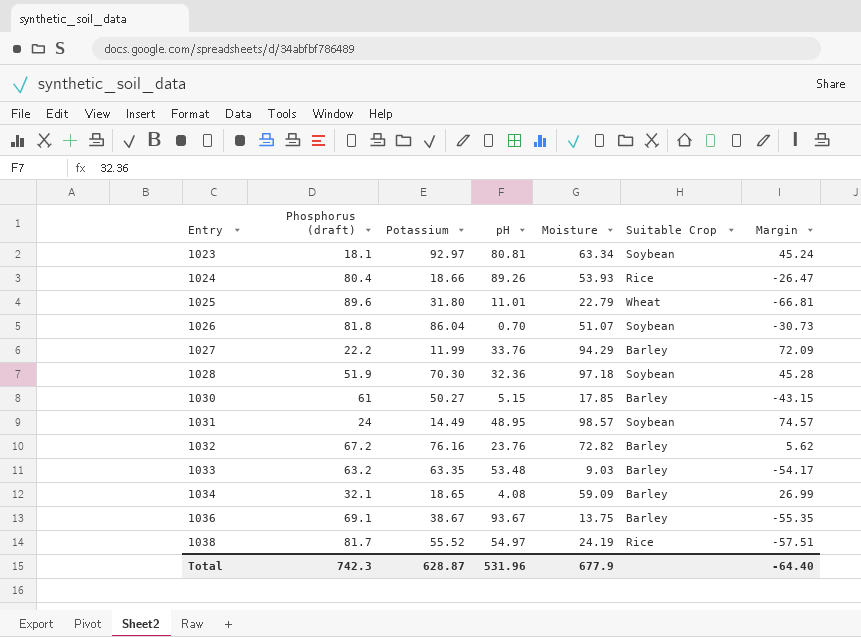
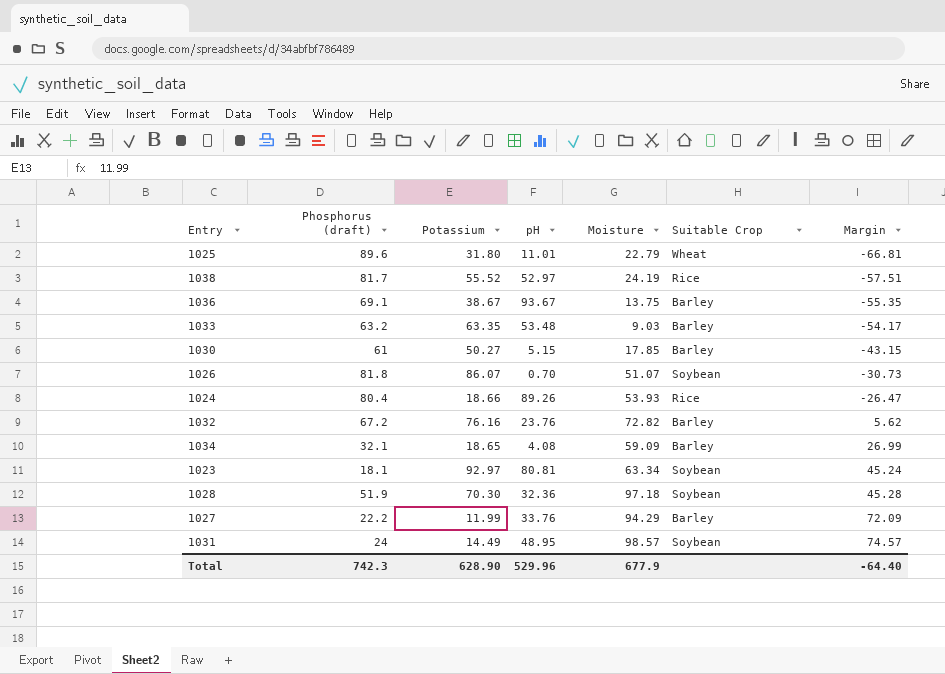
row order: Entry ascending -> Margin ascending
1038 | pH: 54.97 -> 52.97
1026 | Potassium: 86.04 -> 86.07
Total | Potassium: 628.87 -> 628.90
Total | pH: 531.96 -> 529.96

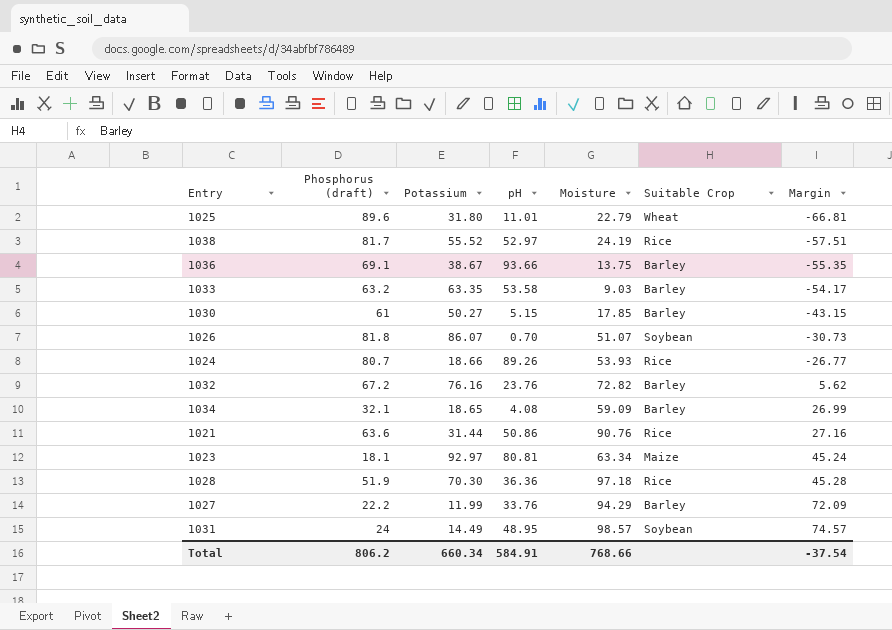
1036 | pH: 93.67 -> 93.66
1033 | pH: 53.48 -> 53.58
1024 | Phosphorus (draft): 80.4 -> 80.7
1024 | Margin: -26.47 -> -26.77
row 1021: none -> 63.6 | 31.44 | 50.86 | 90.76 | Rice | 27.16
1023 | Suitable Crop: Soybean -> Maize
1028 | pH: 32.36 -> 36.36
1028 | Suitable Crop: Soybean -> Rice
Total | Phosphorus (draft): 742.3 -> 806.2
Total | Potassium: 628.90 -> 660.34
Total | pH: 529.96 -> 584.91
Total | Moisture: 677.9 -> 768.66
Total | Margin: -64.40 -> -37.54

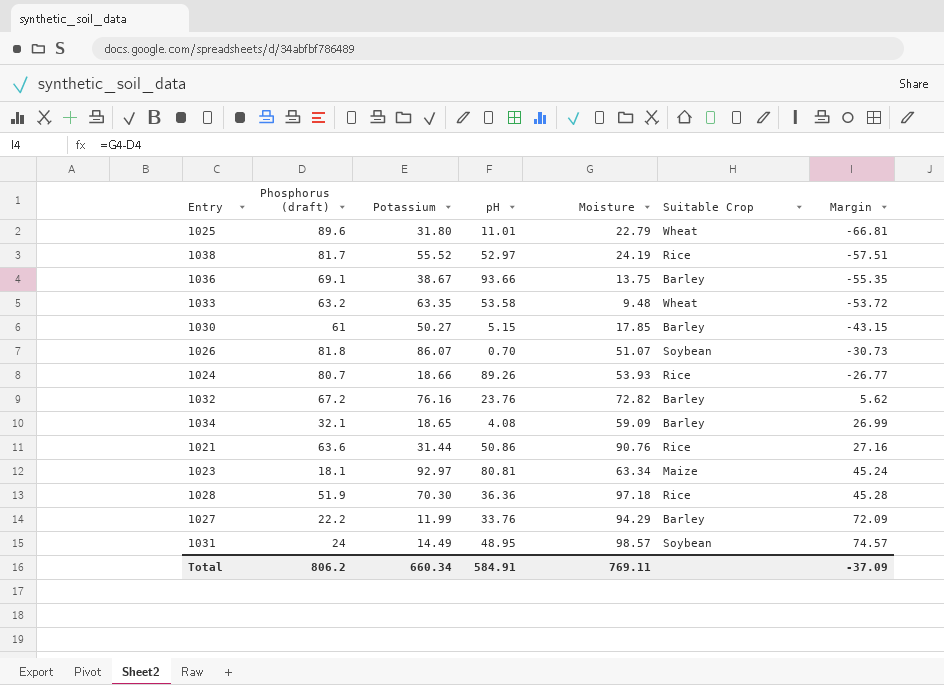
1033 | Moisture: 9.03 -> 9.48
1033 | Suitable Crop: Barley -> Wheat
1033 | Margin: -54.17 -> -53.72
Total | Moisture: 768.66 -> 769.11
Total | Margin: -37.54 -> -37.09

